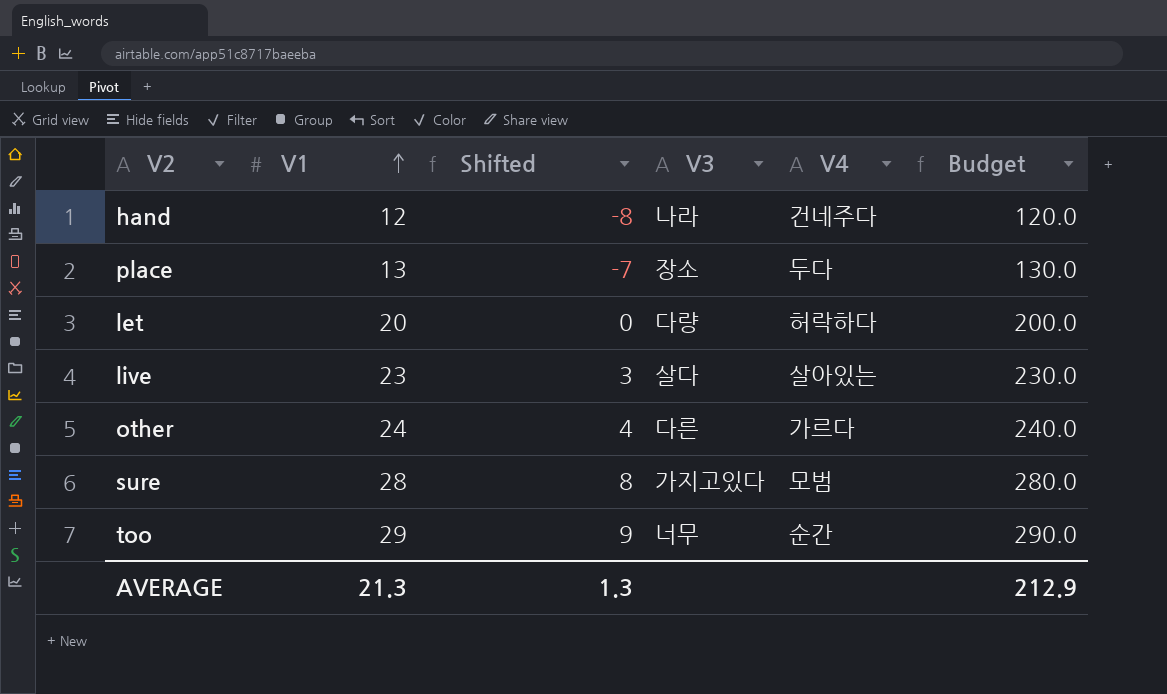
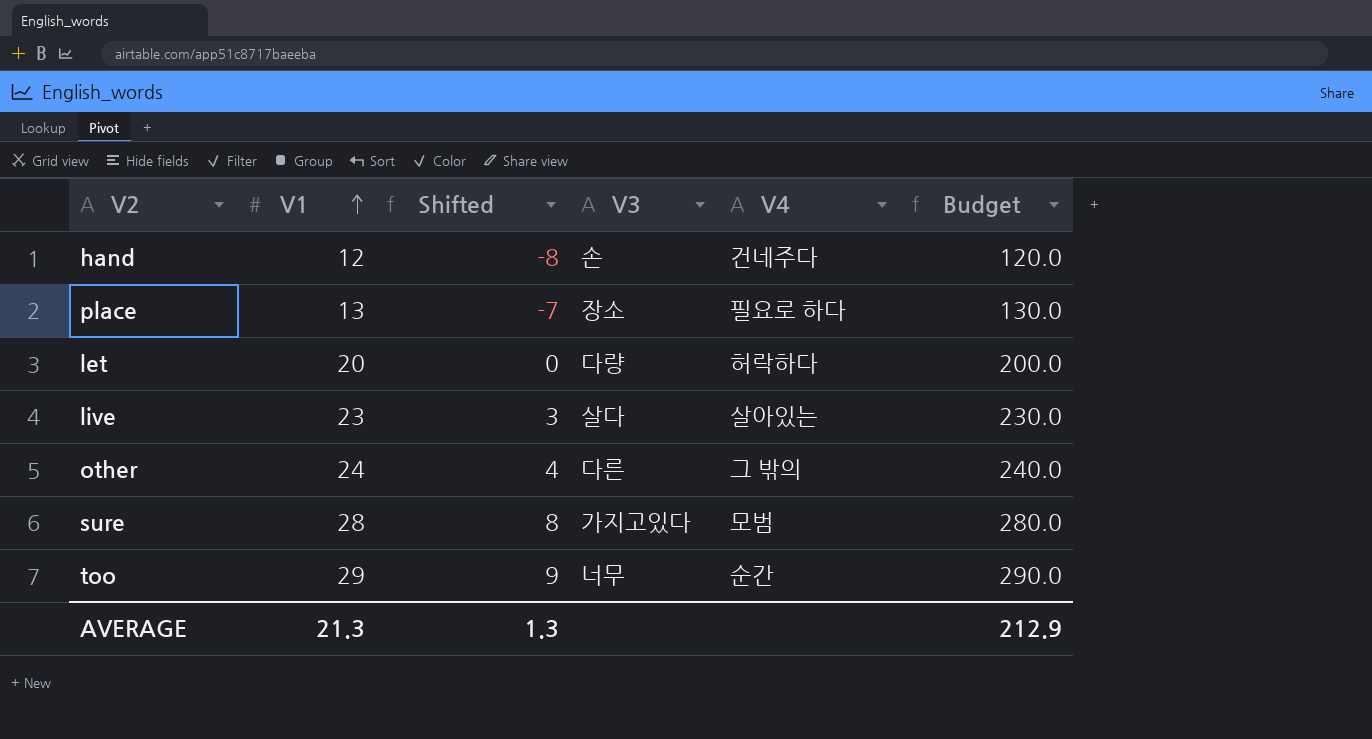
hand | V3: 나라 -> 손
place | V4: 두다 -> 필요로 하다
other | V4: 가르다 -> 그 밖의

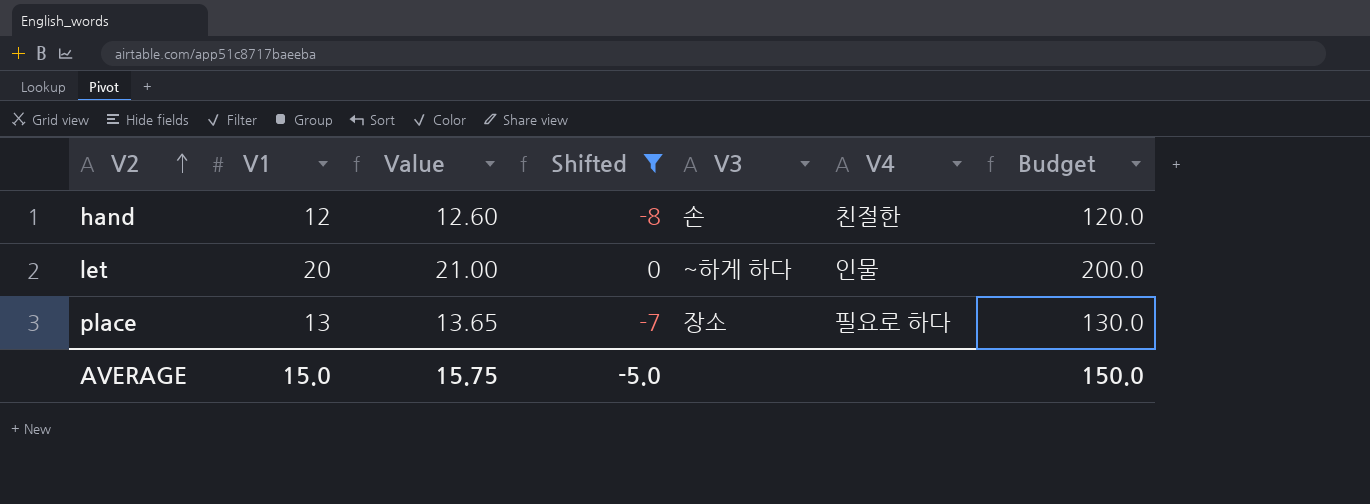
filter: none -> Shifted <= 0
row order: V1 ascending -> V2 ascending
column Value | formula: none -> [V1] * 1.05
hand | V4: 건네주다 -> 친절한
let | V3: 다량 -> ~하게 하다
let | V4: 허락하다 -> 인물
AVERAGE | V1: 21.3 -> 15.0
AVERAGE | Shifted: 1.3 -> -5.0
AVERAGE | Budget: 212.9 -> 150.0

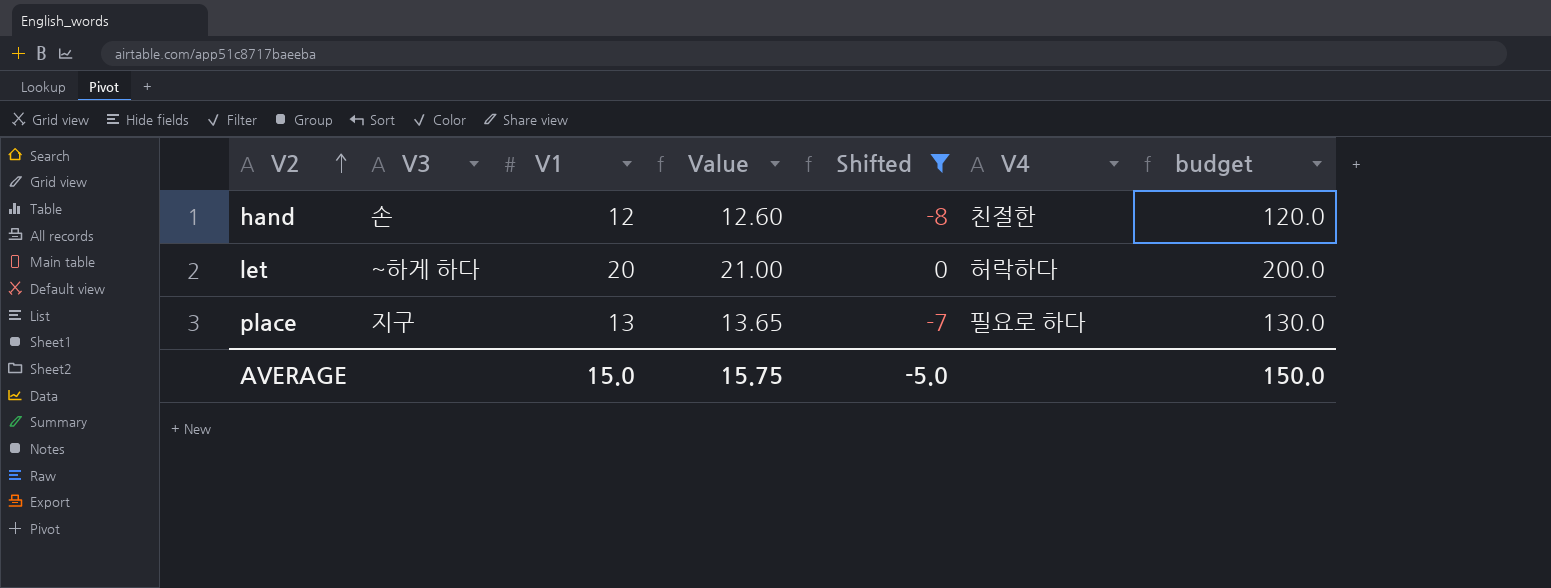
column V3 | position: 5 -> 2
column name: Budget -> budget
let | V4: 인물 -> 허락하다
place | V3: 장소 -> 지구

